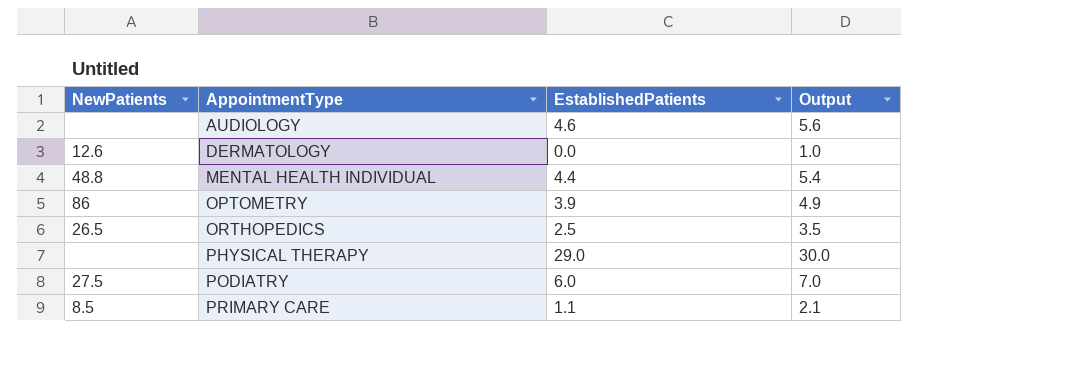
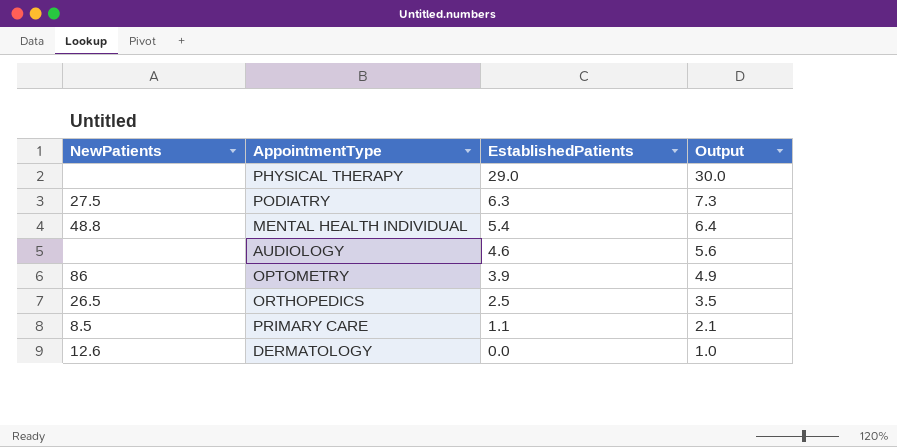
row order: AppointmentType ascending -> EstablishedPatients descending
PODIATRY | EstablishedPatients: 6.0 -> 6.3
PODIATRY | Output: 7.0 -> 7.3
MENTAL HEALTH INDIVIDUAL | EstablishedPatients: 4.4 -> 5.4
MENTAL HEALTH INDIVIDUAL | Output: 5.4 -> 6.4

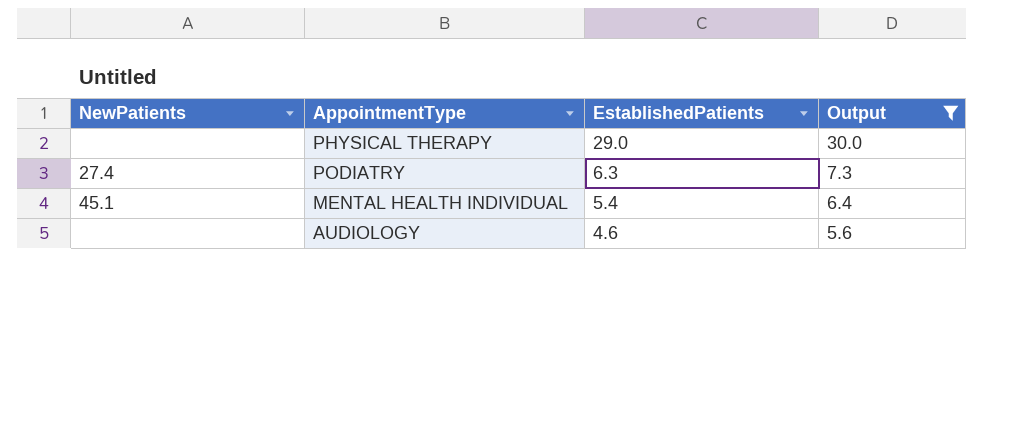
filter: none -> Output >= 5.6
PODIATRY | NewPatients: 27.5 -> 27.4
MENTAL HEALTH INDIVIDUAL | NewPatients: 48.8 -> 45.1

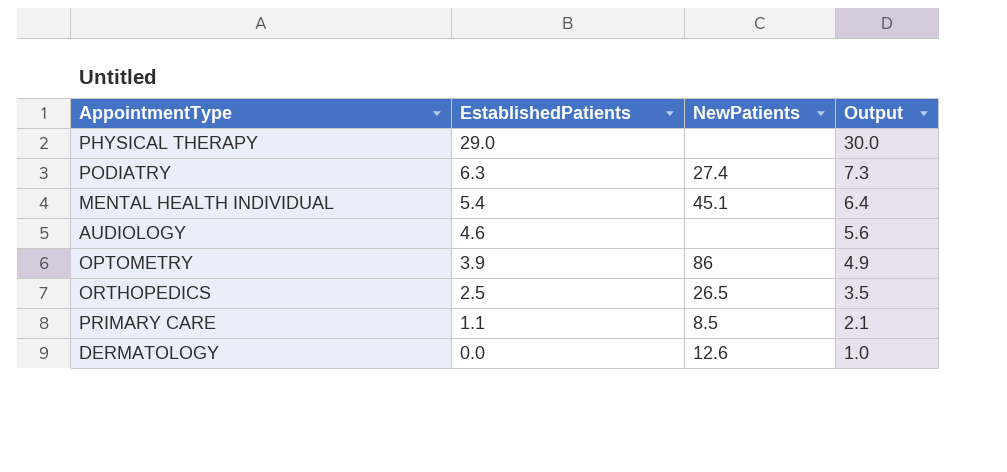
filter: Output >= 5.6 -> none
column NewPatients | position: 1 -> 3

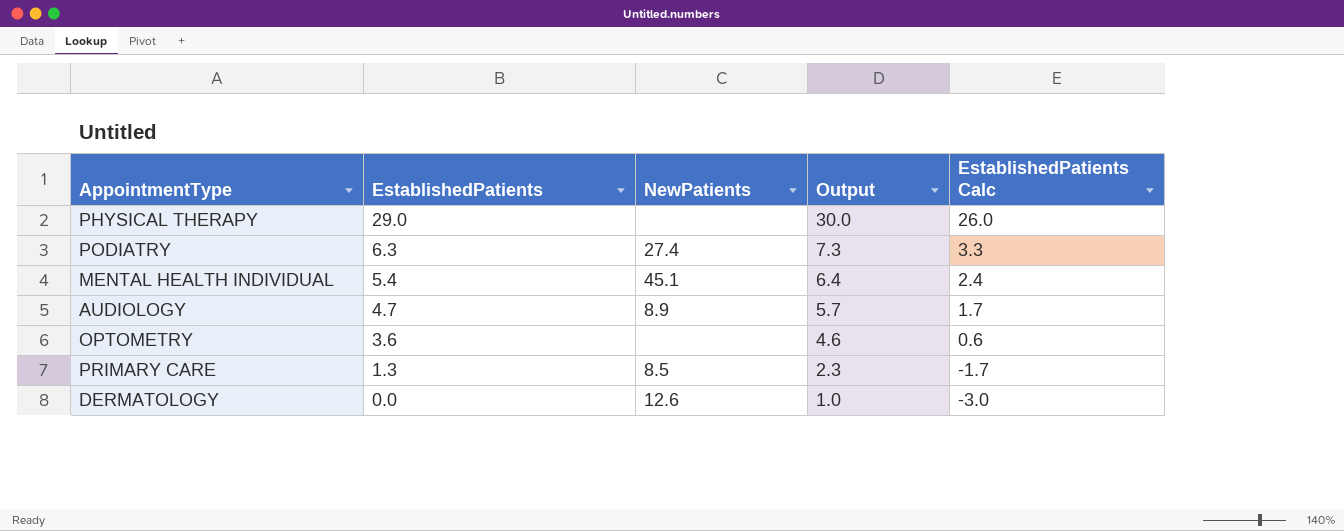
column EstablishedPatients Calc | formula: none -> [EstablishedPatients] - 3
row ORTHOPEDICS: 2.5 | 26.5 | 3.5 -> none
AUDIOLOGY | EstablishedPatients: 4.6 -> 4.7
AUDIOLOGY | NewPatients: none -> 8.9
AUDIOLOGY | Output: 5.6 -> 5.7
OPTOMETRY | EstablishedPatients: 3.9 -> 3.6
OPTOMETRY | NewPatients: 86 -> none
OPTOMETRY | Output: 4.9 -> 4.6
PRIMARY CARE | EstablishedPatients: 1.1 -> 1.3
PRIMARY CARE | Output: 2.1 -> 2.3

